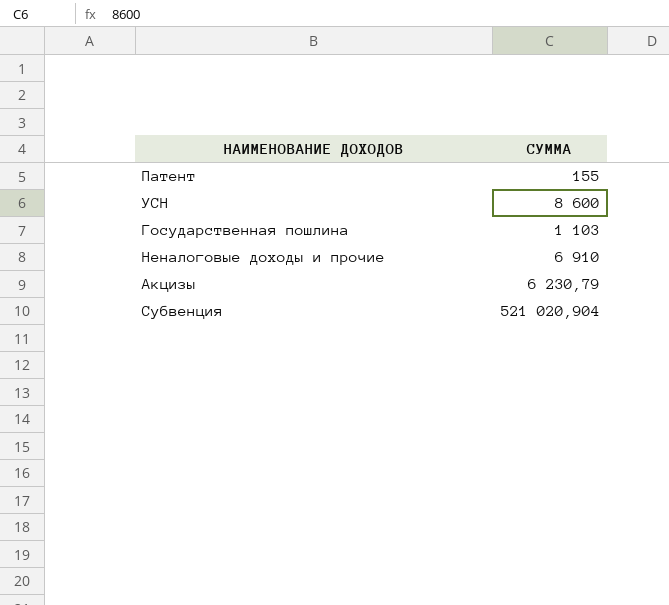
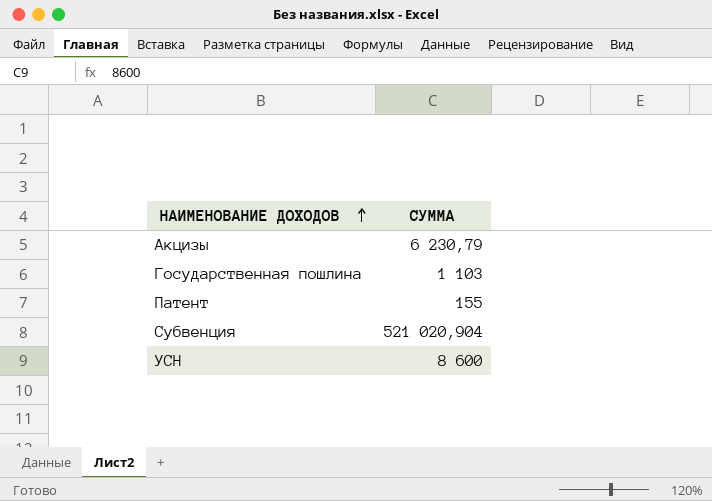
row order: none -> НАИМЕНОВАНИЕ ДОХОДОВ ascending
row Неналоговые доходы и прочие: 6 910 -> none

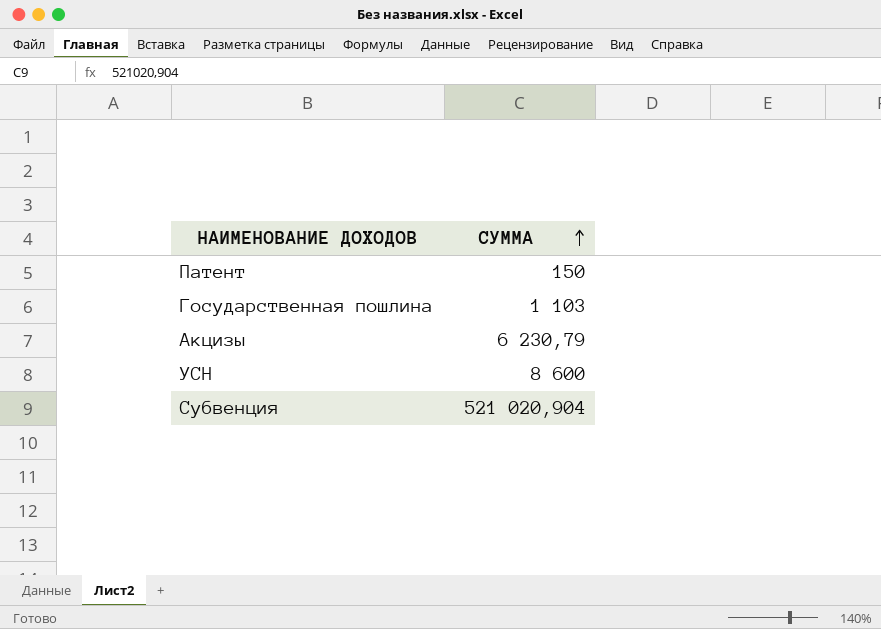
row order: НАИМЕНОВАНИЕ ДОХОДОВ ascending -> СУММА ascending
Патент | СУММА: 155 -> 150

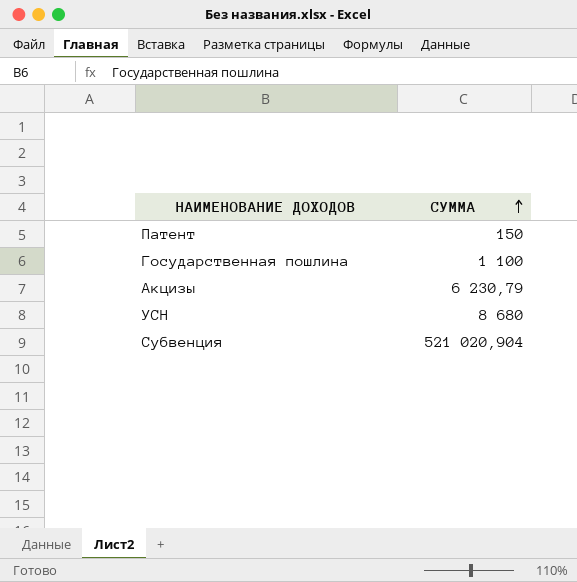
Государственная пошлина | СУММА: 1 103 -> 1 100
УСН | СУММА: 8 600 -> 8 680

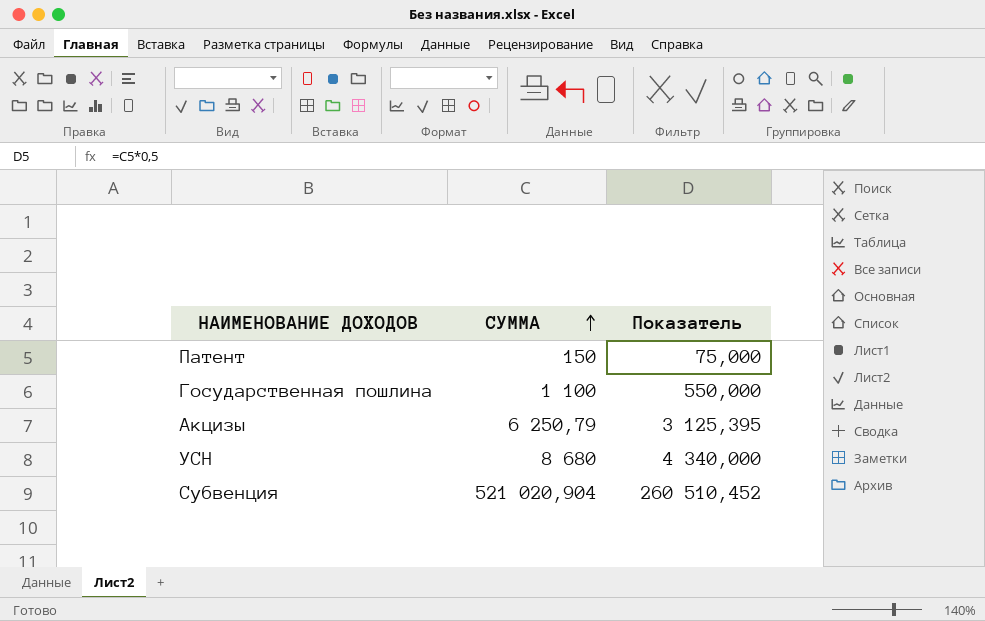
column Показатель | formula: none -> [СУММА] * 0,5
Акцизы | СУММА: 6 230,79 -> 6 250,79

